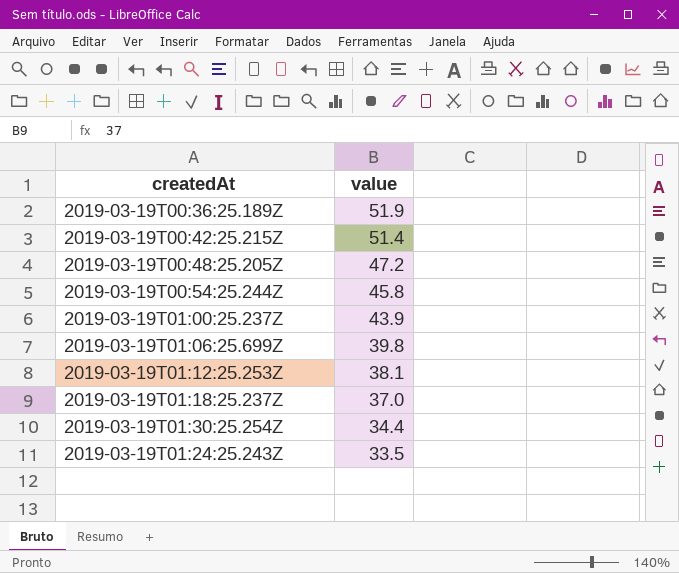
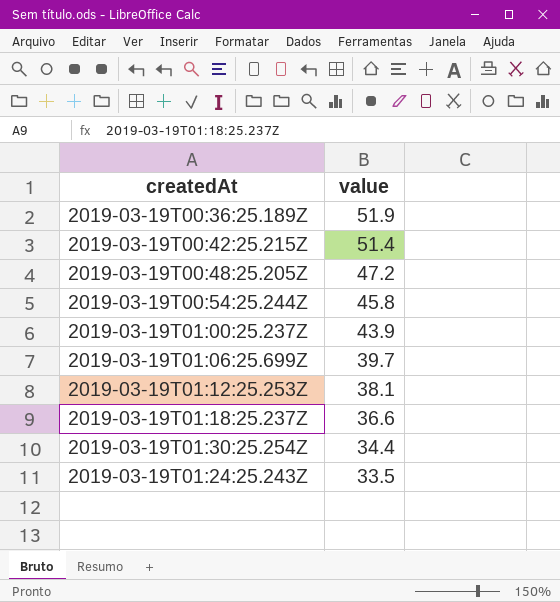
2019-03-19T01:06:25.699Z | value: 39.8 -> 39.7
2019-03-19T01:18:25.237Z | value: 37.0 -> 36.6

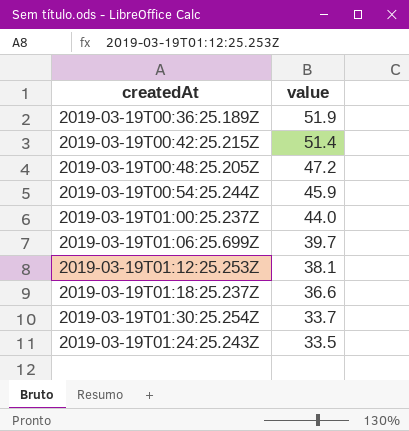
2019-03-19T00:54:25.244Z | value: 45.8 -> 45.9
2019-03-19T01:00:25.237Z | value: 43.9 -> 44.0
2019-03-19T01:30:25.254Z | value: 34.4 -> 33.7

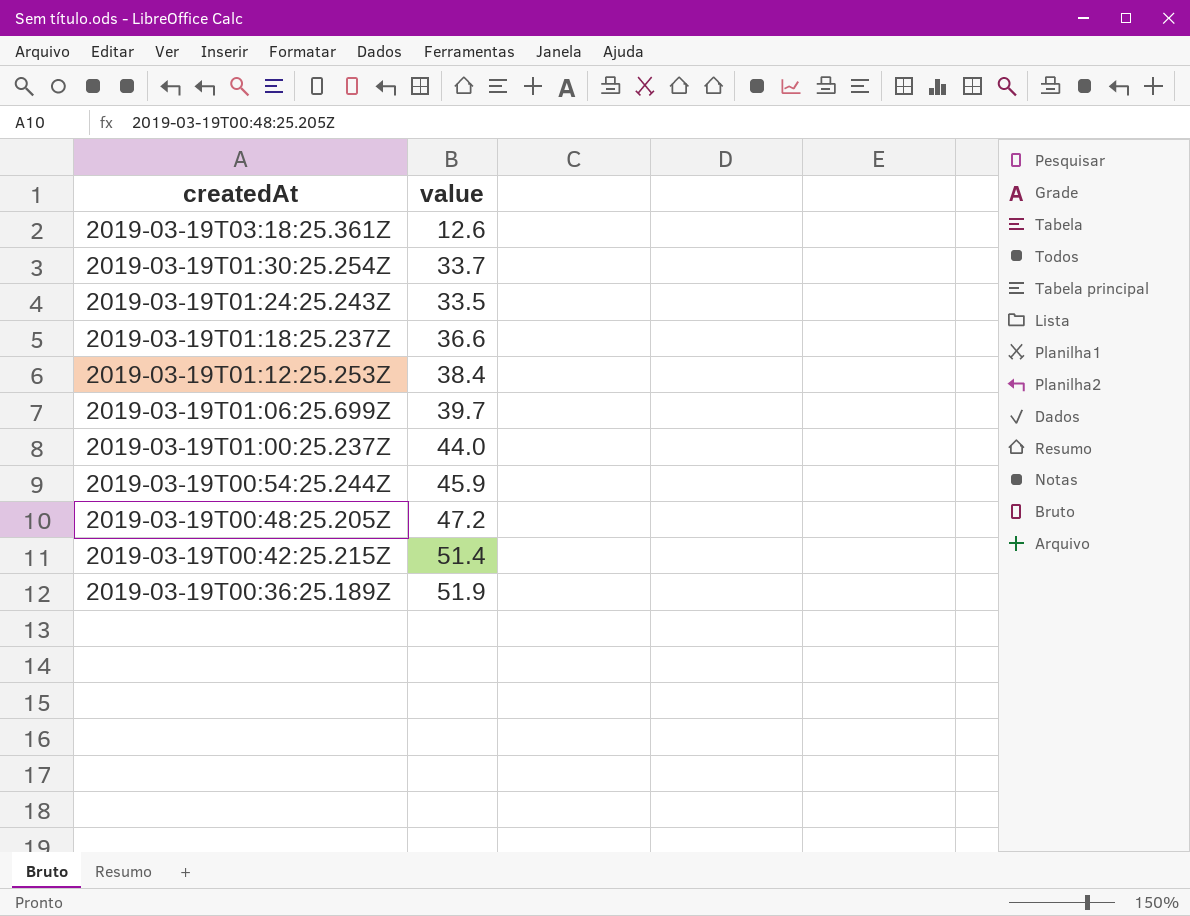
row order: value descending -> createdAt descending
row 2019-03-19T03:18:25.361Z: none -> 12.6
2019-03-19T01:12:25.253Z | value: 38.1 -> 38.4

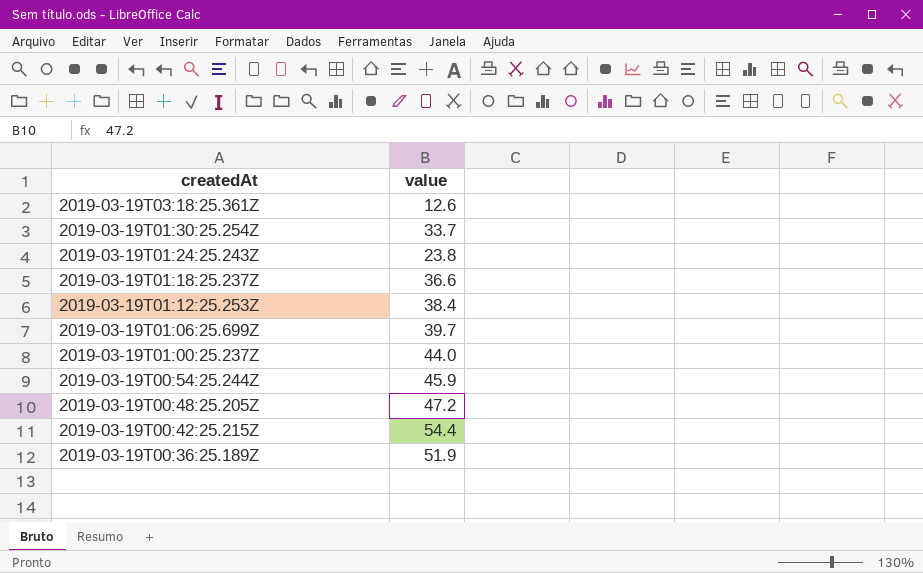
2019-03-19T01:24:25.243Z | value: 33.5 -> 23.8
2019-03-19T00:42:25.215Z | value: 51.4 -> 54.4

